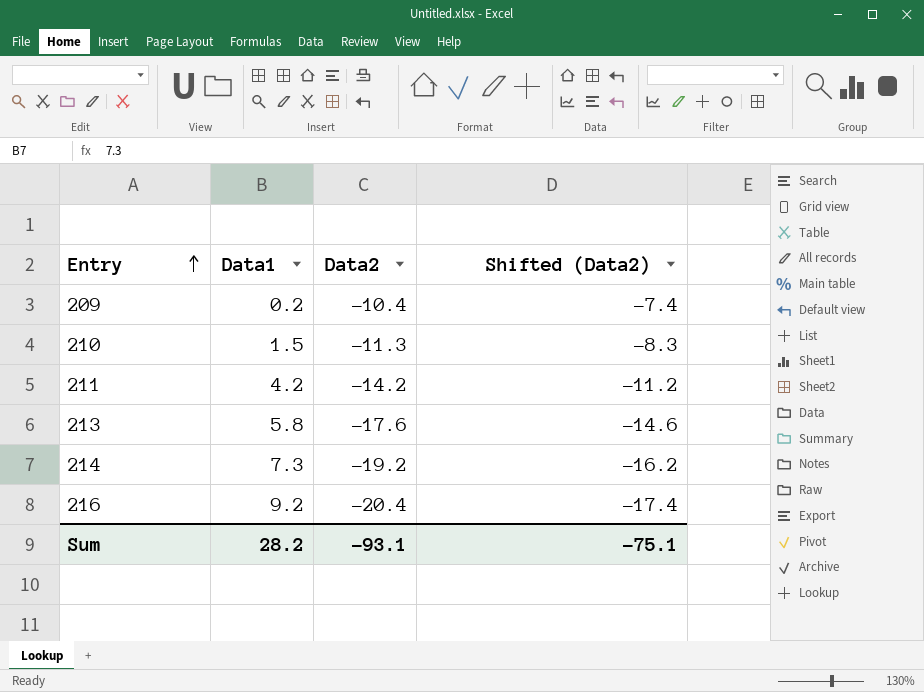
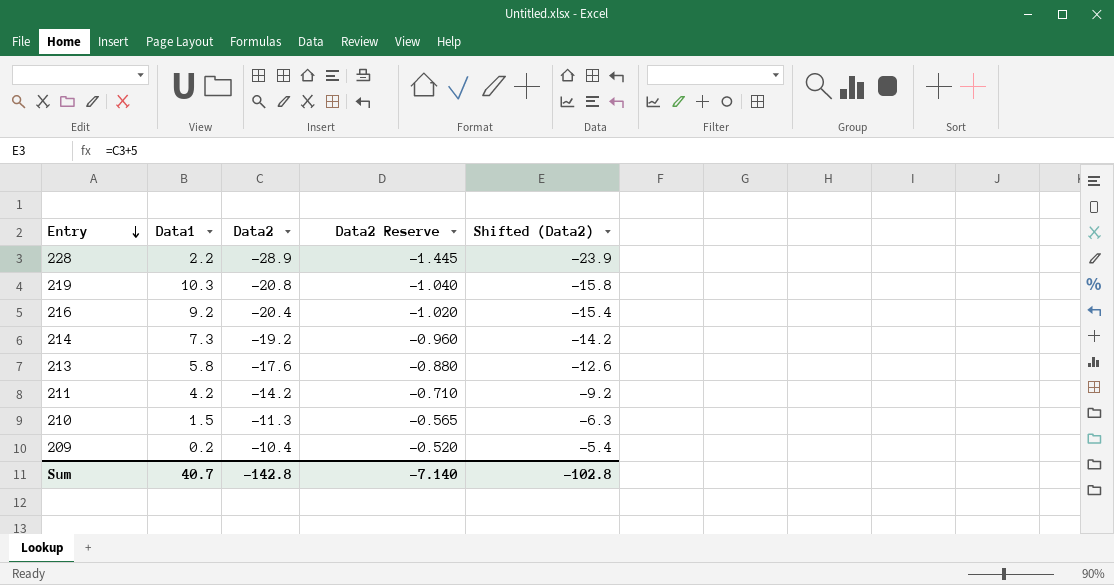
row order: Entry ascending -> Entry descending
column Data2 Reserve | formula: none -> [Data2] * 0.05
column Shifted (Data2) | formula: [Data2] + 3 -> [Data2] + 5
row 228: none -> 2.2 | -28.9 | -1.445 | -23.9
row 219: none -> 10.3 | -20.8 | -1.040 | -15.8
Sum | Data1: 28.2 -> 40.7
Sum | Data2: -93.1 -> -142.8
Sum | Shifted (Data2): -75.1 -> -102.8

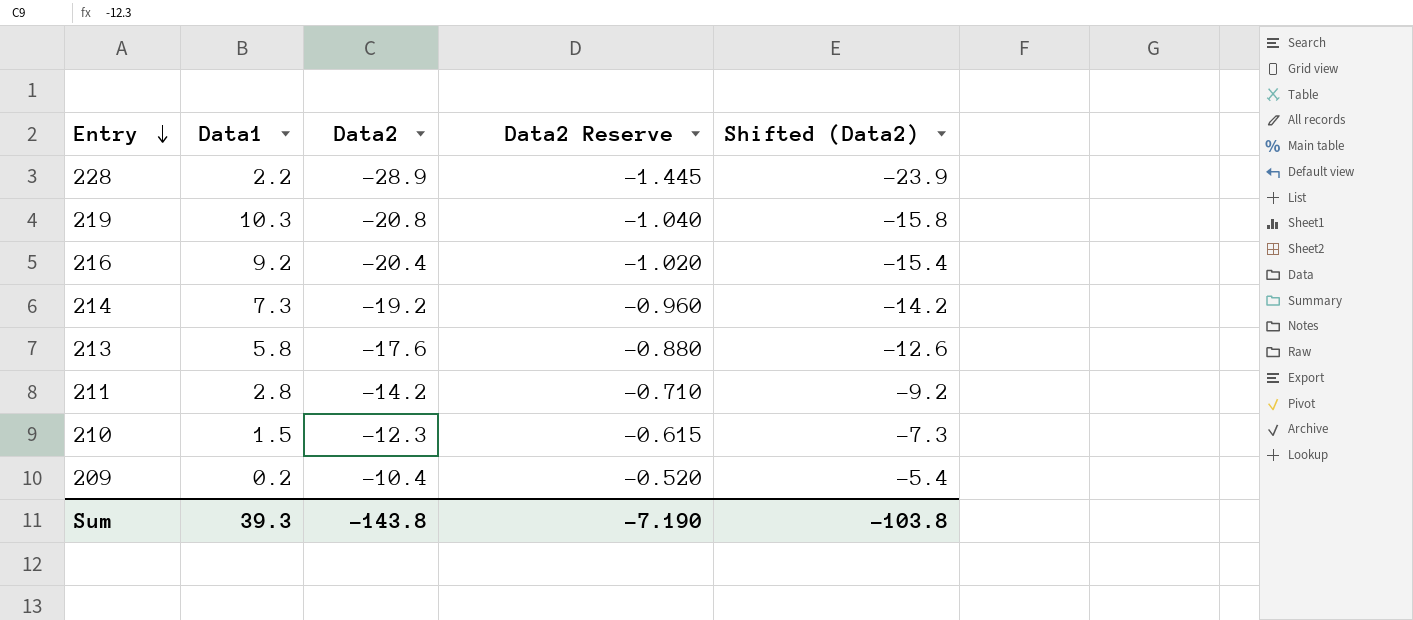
211 | Data1: 4.2 -> 2.8
210 | Data2: -11.3 -> -12.3
210 | Data2 Reserve: -0.565 -> -0.615
210 | Shifted (Data2): -6.3 -> -7.3
Sum | Data1: 40.7 -> 39.3
Sum | Data2: -142.8 -> -143.8
Sum | Data2 Reserve: -7.140 -> -7.190
Sum | Shifted (Data2): -102.8 -> -103.8

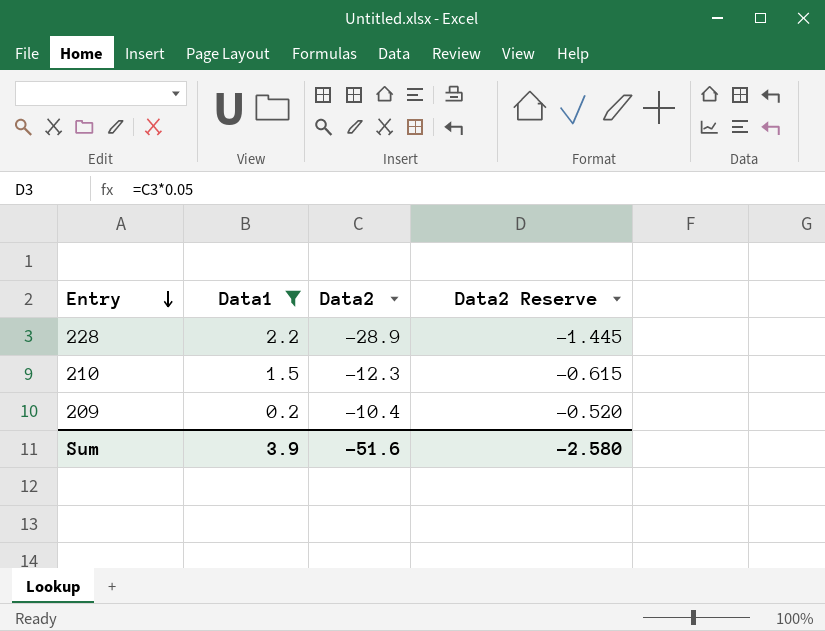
filter: none -> Data1 <= 2.2
column Shifted (Data2) | formula: [Data2] + 5 -> none
Sum | Data1: 39.3 -> 3.9
Sum | Data2: -143.8 -> -51.6
Sum | Data2 Reserve: -7.190 -> -2.580

